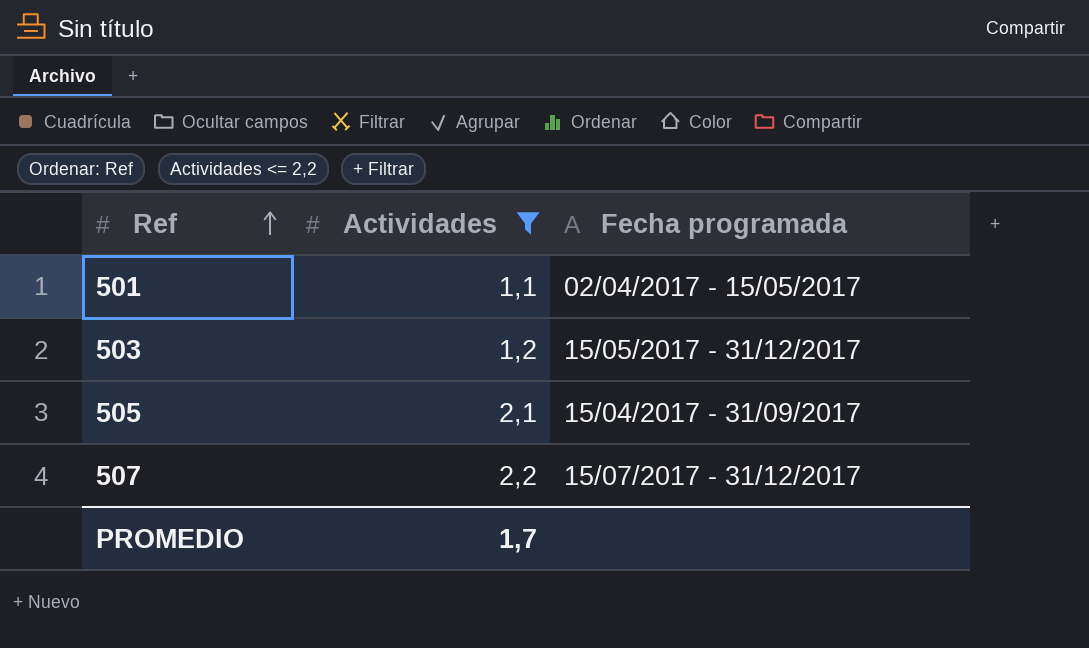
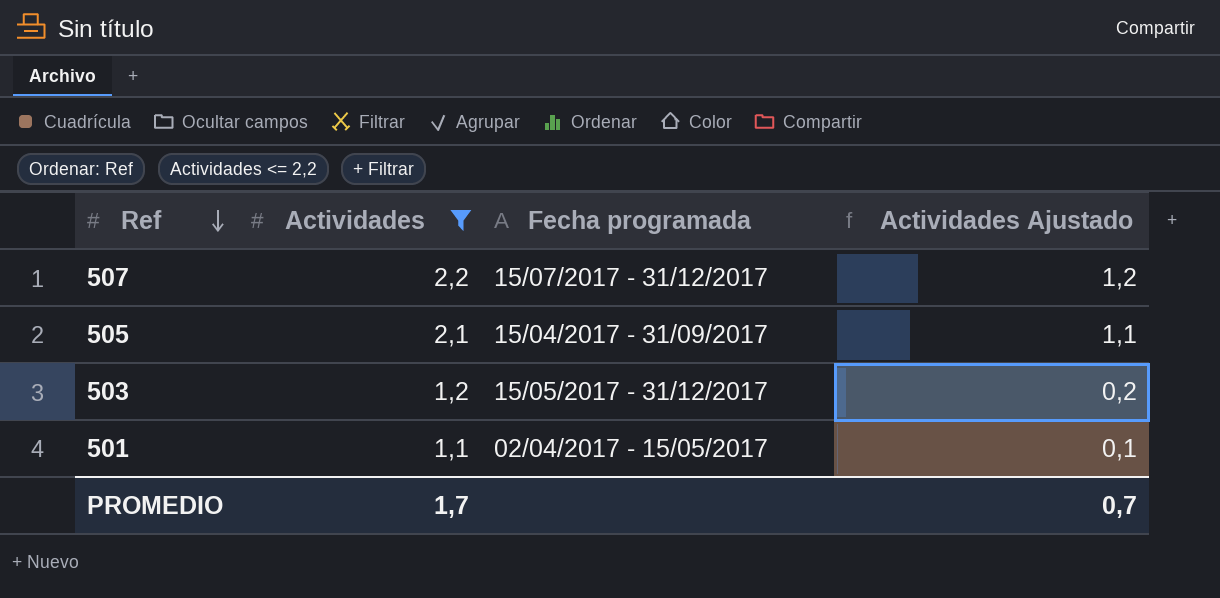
row order: Ref ascending -> Ref descending
column Actividades Ajustado | formula: none -> [Actividades] - 1

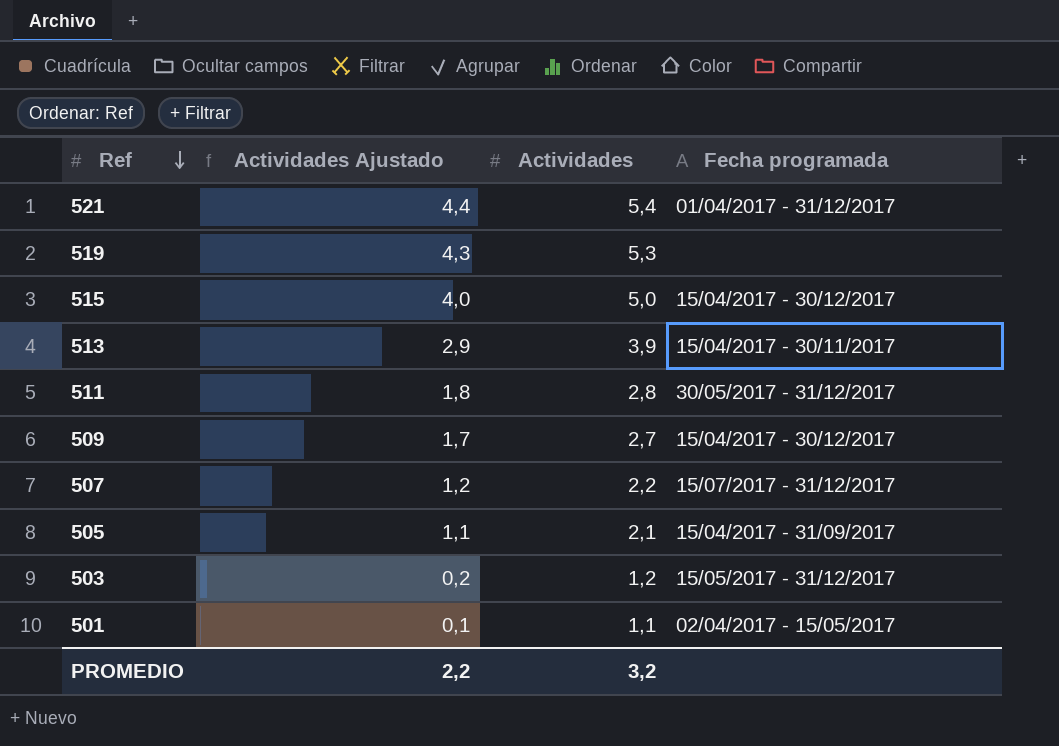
filter: Actividades <= 2,2 -> none
column Actividades Ajustado | position: 4 -> 2
PROMEDIO | Actividades Ajustado: 0,7 -> 2,2
PROMEDIO | Actividades: 1,7 -> 3,2

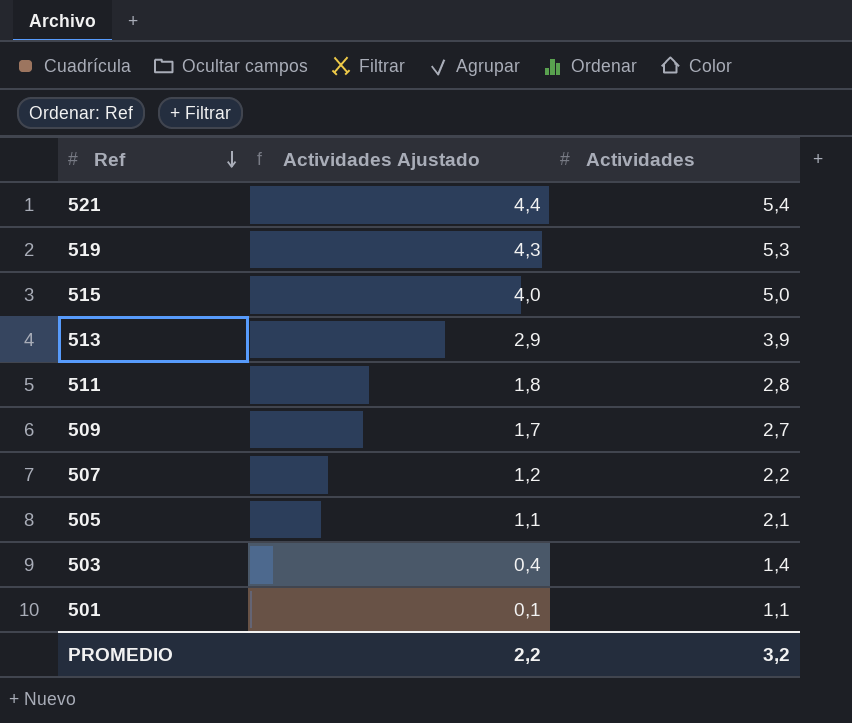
column Fecha programada | position: 4 -> none
503 | Actividades Ajustado: 0,2 -> 0,4
503 | Actividades: 1,2 -> 1,4

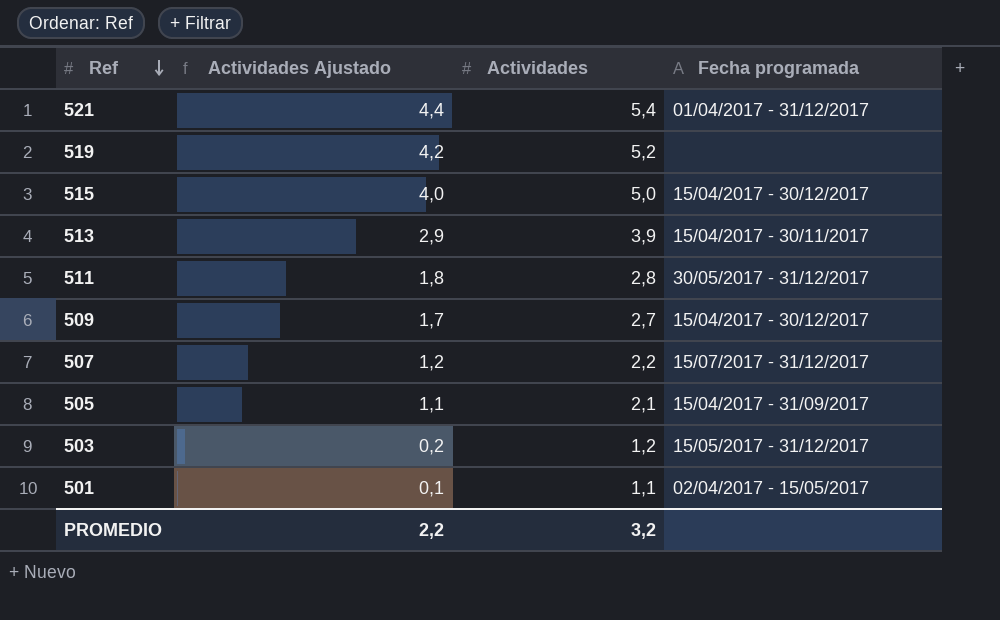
column Fecha programada | position: none -> 4
519 | Actividades Ajustado: 4,3 -> 4,2
519 | Actividades: 5,3 -> 5,2
503 | Actividades Ajustado: 0,4 -> 0,2
503 | Actividades: 1,4 -> 1,2

